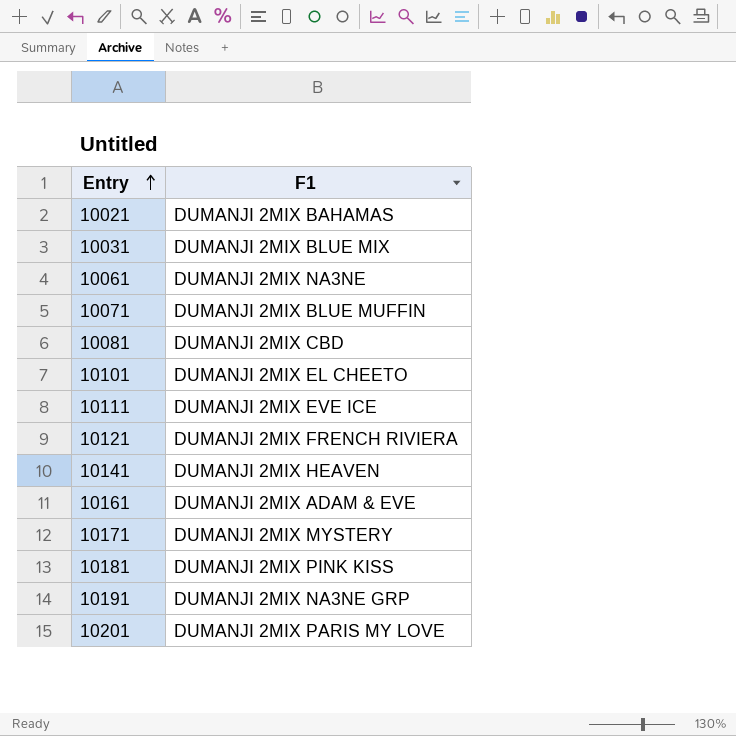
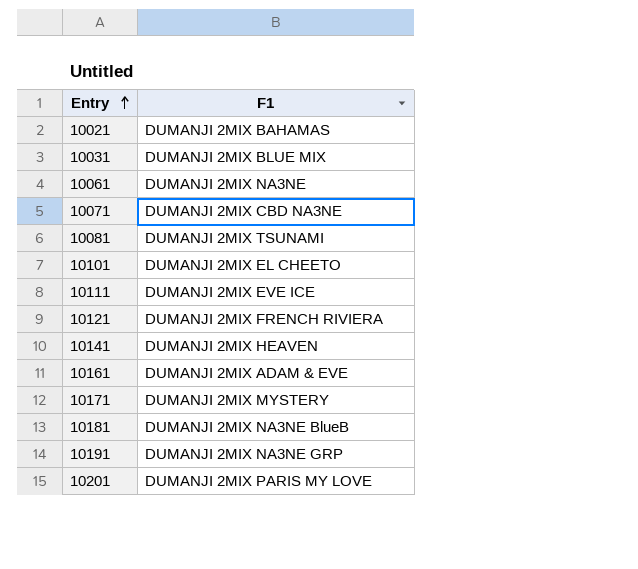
10071 | F1: DUMANJI 2MIX BLUE MUFFIN -> DUMANJI 2MIX CBD NA3NE
10081 | F1: DUMANJI 2MIX CBD -> DUMANJI 2MIX TSUNAMI
10181 | F1: DUMANJI 2MIX PINK KISS -> DUMANJI 2MIX NA3NE BlueB

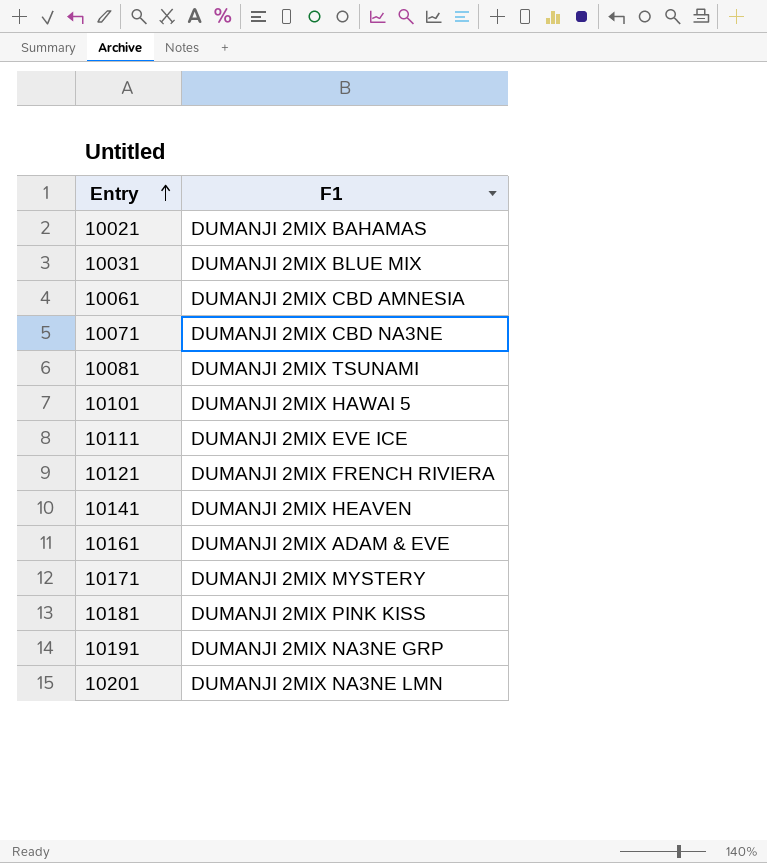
10061 | F1: DUMANJI 2MIX NA3NE -> DUMANJI 2MIX CBD AMNESIA
10101 | F1: DUMANJI 2MIX EL CHEETO -> DUMANJI 2MIX HAWAI 5
10181 | F1: DUMANJI 2MIX NA3NE BlueB -> DUMANJI 2MIX PINK KISS
10201 | F1: DUMANJI 2MIX PARIS MY LOVE -> DUMANJI 2MIX NA3NE LMN

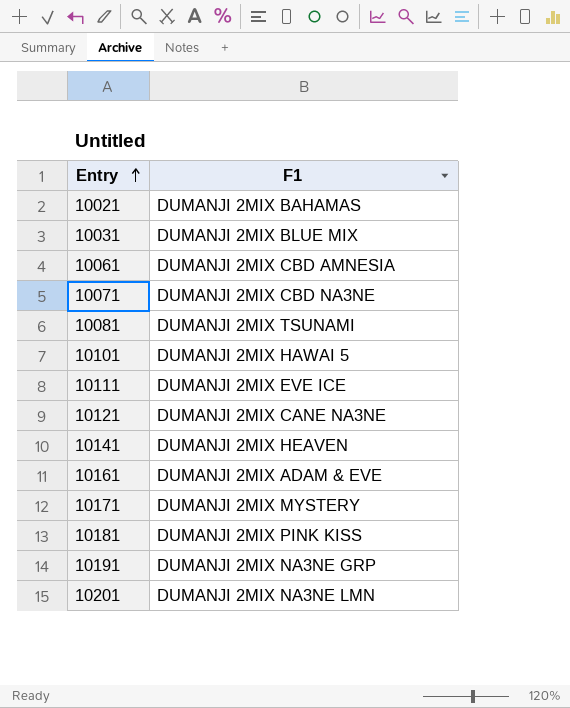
10121 | F1: DUMANJI 2MIX FRENCH RIVIERA -> DUMANJI 2MIX CANE NA3NE

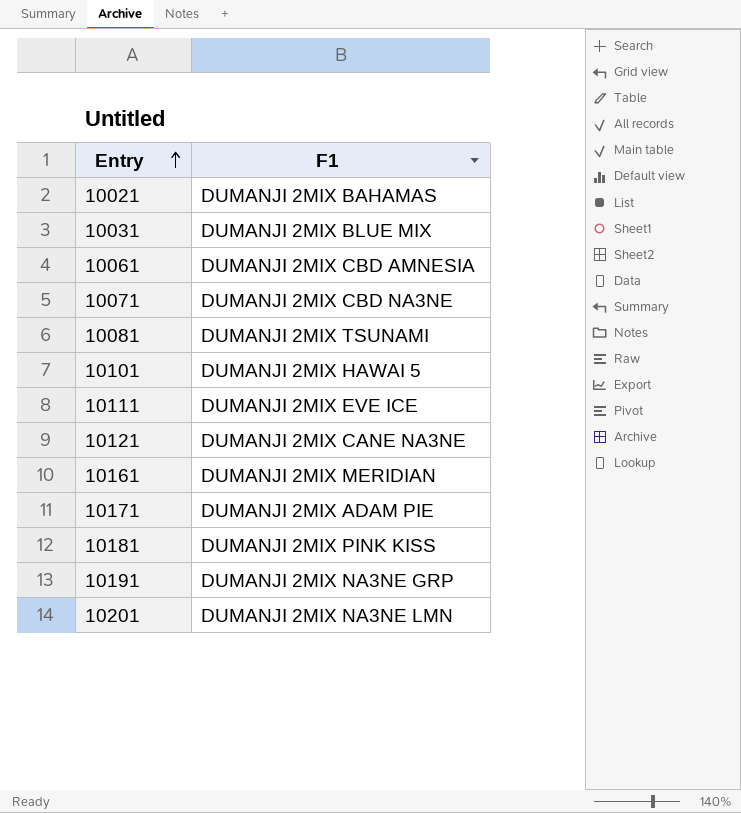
row 10141: DUMANJI 2MIX HEAVEN -> none
10161 | F1: DUMANJI 2MIX ADAM & EVE -> DUMANJI 2MIX MERIDIAN
10171 | F1: DUMANJI 2MIX MYSTERY -> DUMANJI 2MIX ADAM PIE

